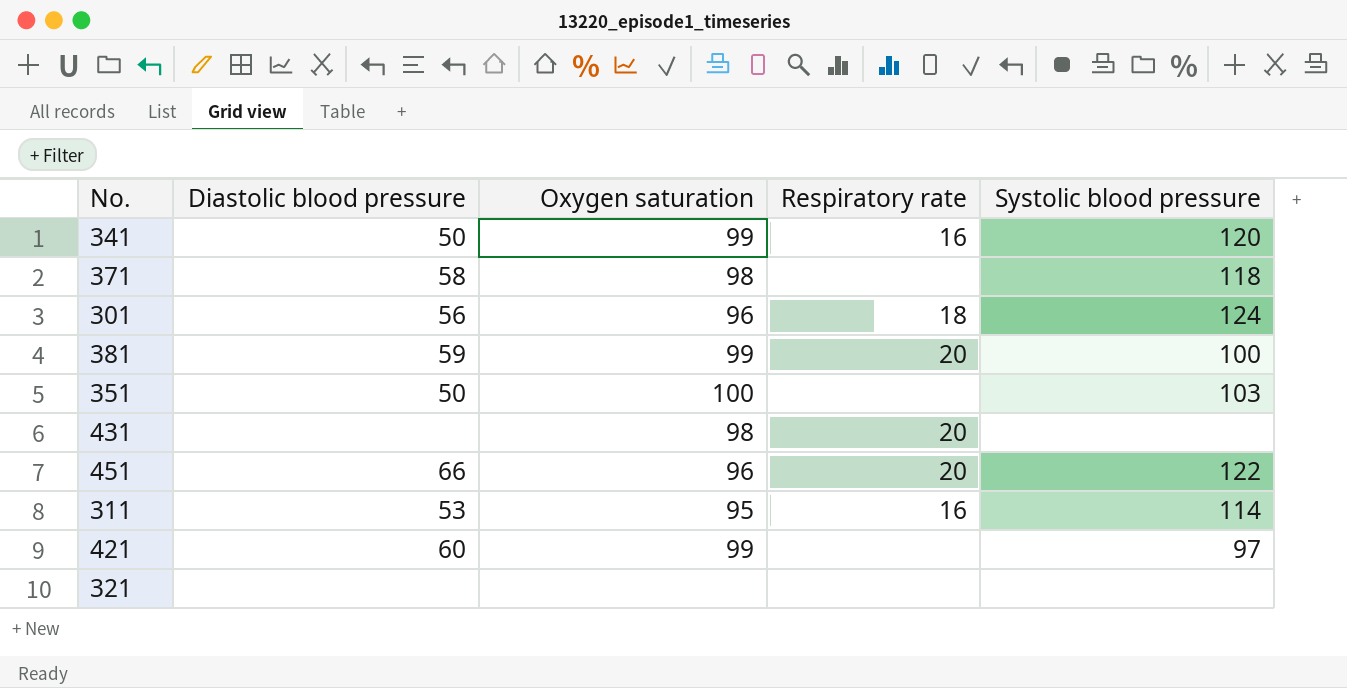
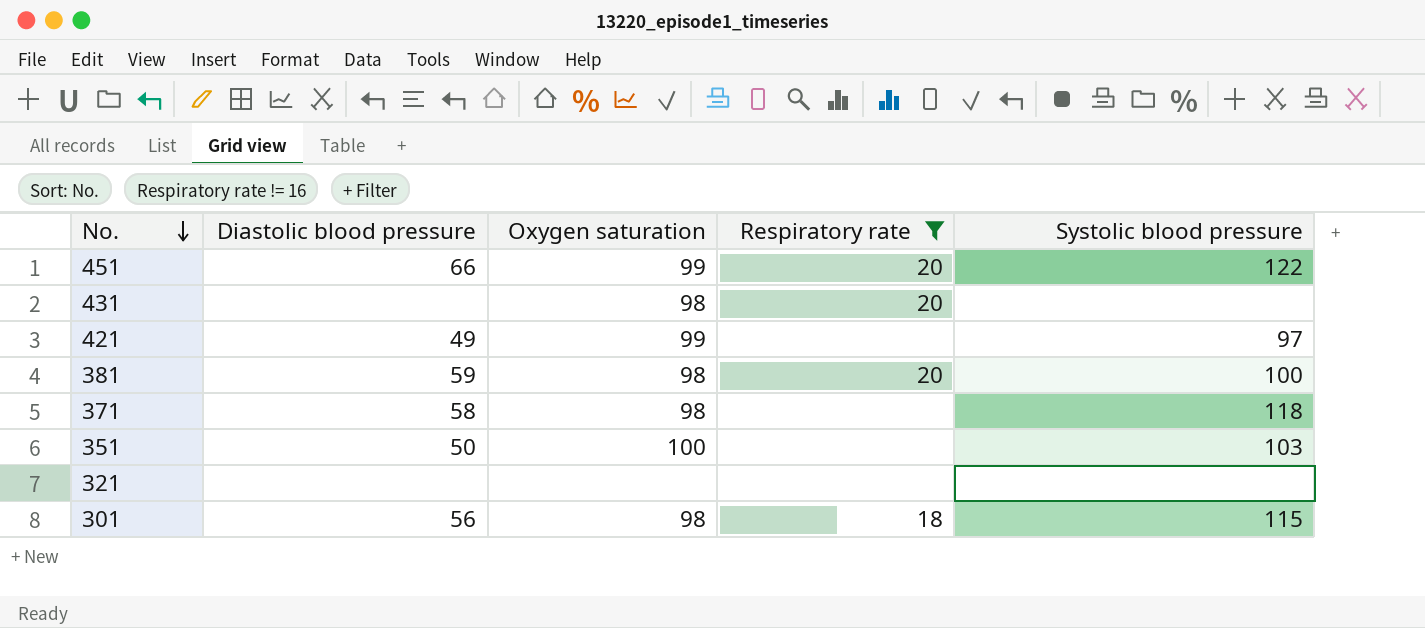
filter: none -> Respiratory rate != 16
row order: none -> No. descending
451 | Oxygen saturation: 96 -> 99
421 | Diastolic blood pressure: 60 -> 49
381 | Oxygen saturation: 99 -> 98
301 | Oxygen saturation: 96 -> 98
301 | Systolic blood pressure: 124 -> 115

